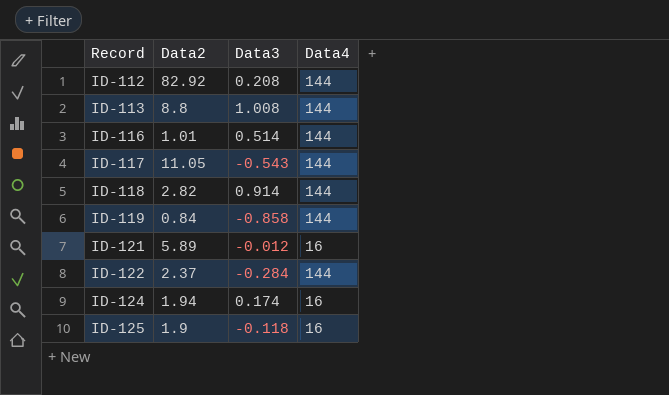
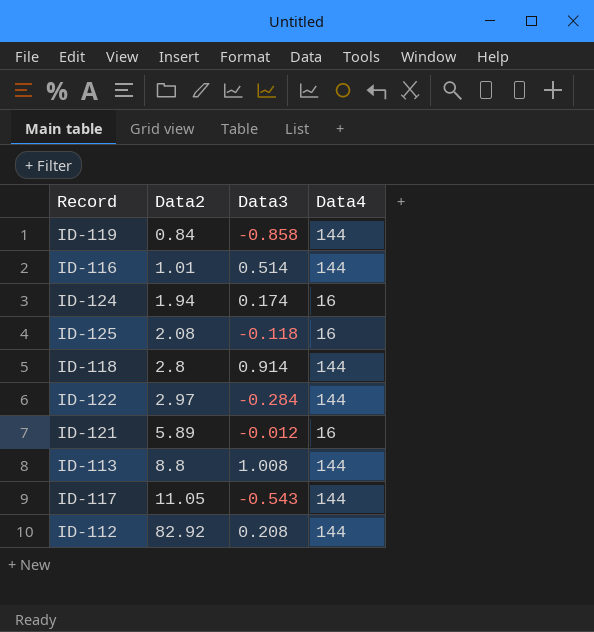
row order: Record ascending -> Data2 ascending
ID-125 | Data2: 1.9 -> 2.08
ID-118 | Data2: 2.82 -> 2.8
ID-122 | Data2: 2.37 -> 2.97

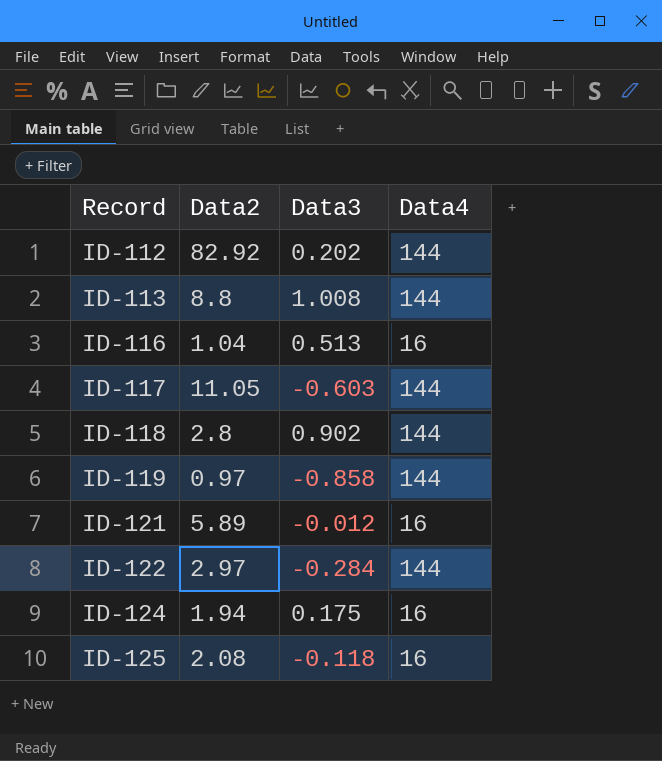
row order: Data2 ascending -> Record ascending
ID-112 | Data3: 0.208 -> 0.202
ID-116 | Data2: 1.01 -> 1.04
ID-116 | Data3: 0.514 -> 0.513
ID-116 | Data4: 144 -> 16
ID-117 | Data3: -0.543 -> -0.603
ID-118 | Data3: 0.914 -> 0.902
ID-119 | Data2: 0.84 -> 0.97
ID-124 | Data3: 0.174 -> 0.175

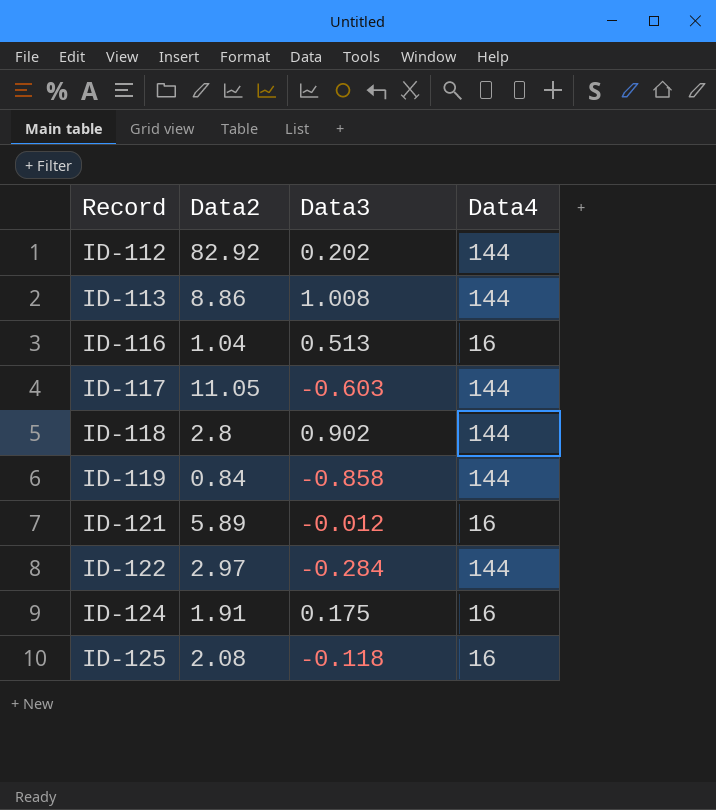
ID-113 | Data2: 8.8 -> 8.86
ID-119 | Data2: 0.97 -> 0.84
ID-124 | Data2: 1.94 -> 1.91

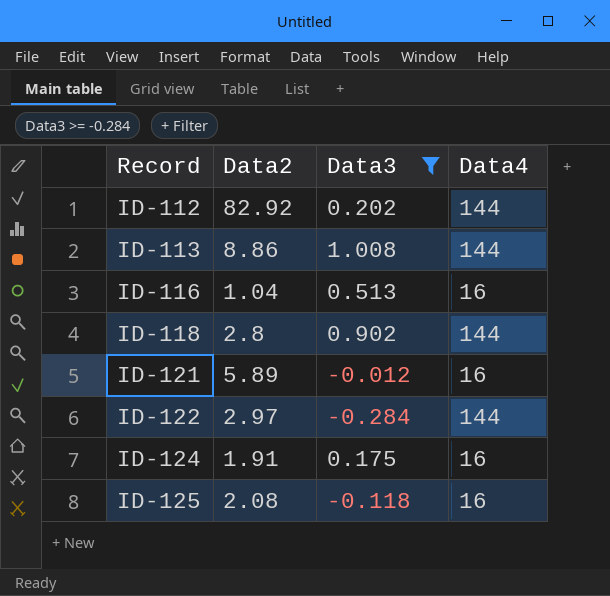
filter: none -> Data3 >= -0.284

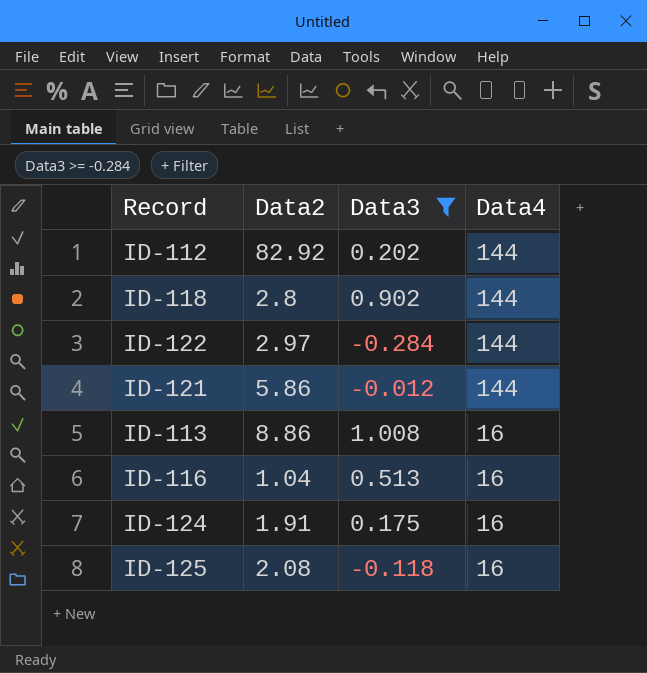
row order: Record ascending -> Data4 descending
ID-121 | Data2: 5.89 -> 5.86
ID-121 | Data4: 16 -> 144
ID-113 | Data4: 144 -> 16

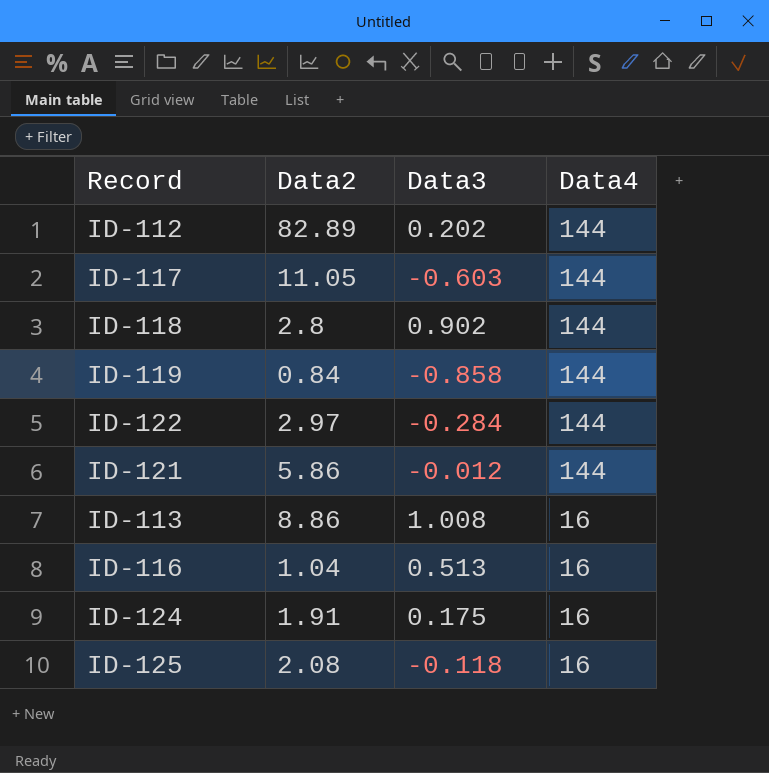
filter: Data3 >= -0.284 -> none
ID-112 | Data2: 82.92 -> 82.89

